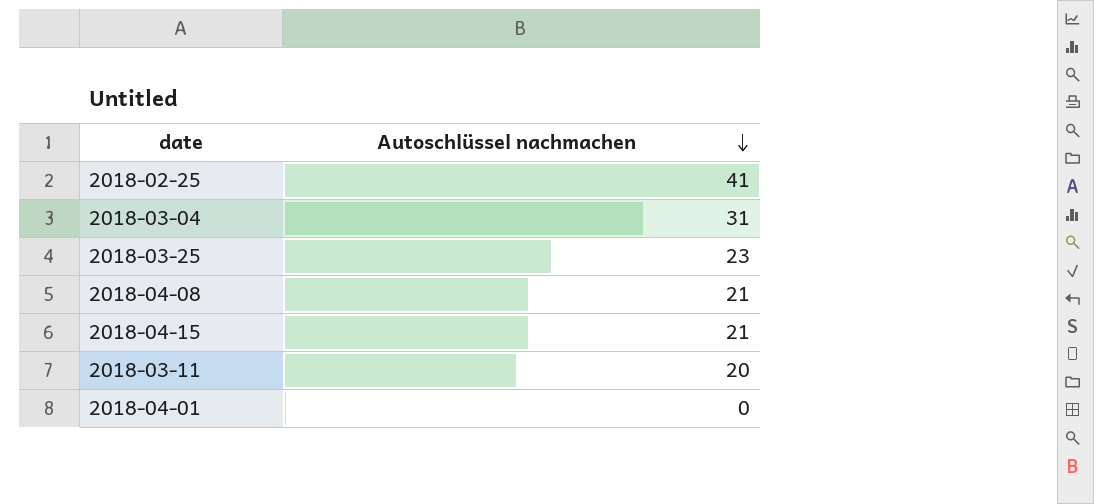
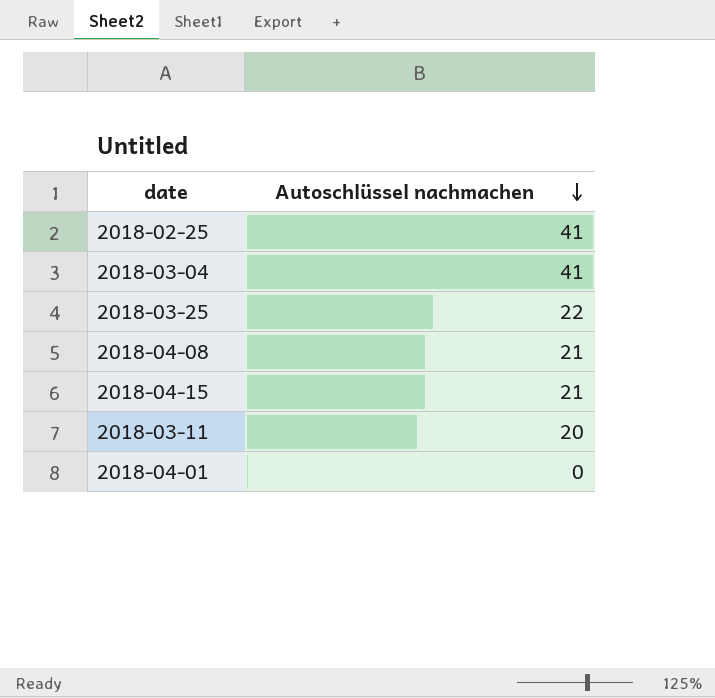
2018-03-04 | Autoschlüssel nachmachen: 31 -> 41
2018-03-25 | Autoschlüssel nachmachen: 23 -> 22

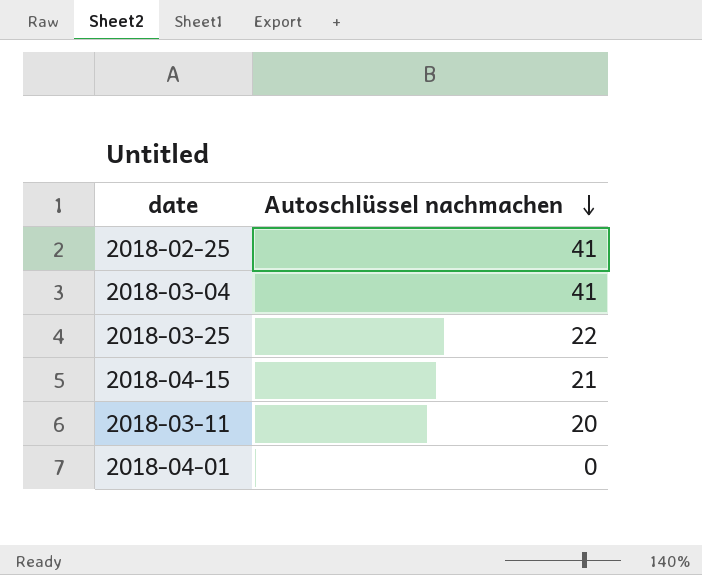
row 2018-04-08: 21 -> none

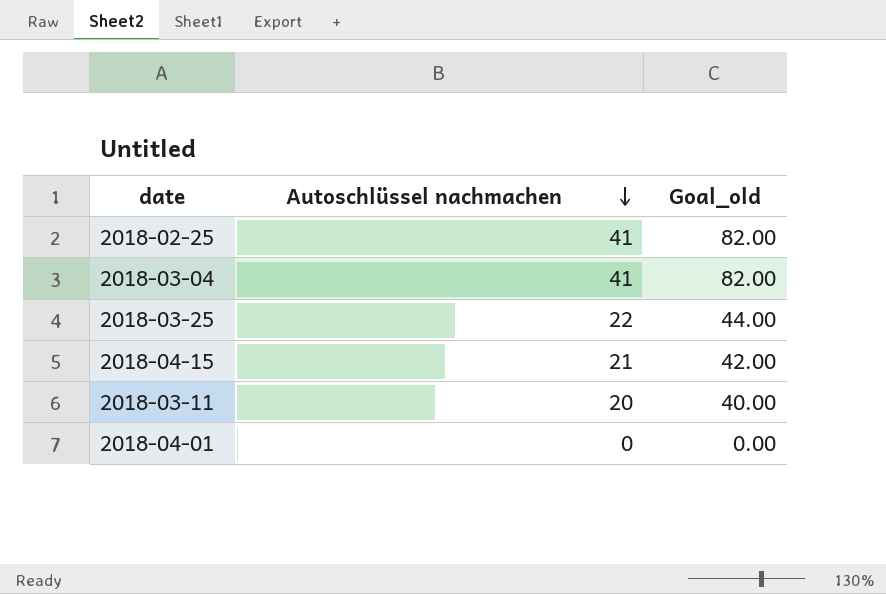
column Goal_old | formula: none -> [Autoschlüssel nachmachen] * 2

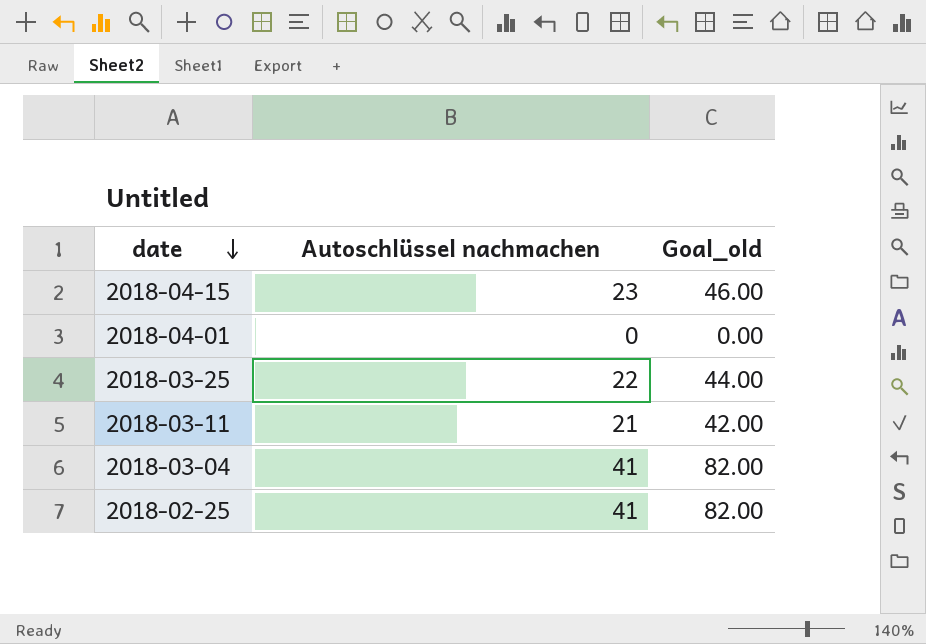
row order: Autoschlüssel nachmachen descending -> date descending
2018-04-15 | Autoschlüssel nachmachen: 21 -> 23
2018-04-15 | Goal_old: 42.00 -> 46.00
2018-03-11 | Autoschlüssel nachmachen: 20 -> 21
2018-03-11 | Goal_old: 40.00 -> 42.00

